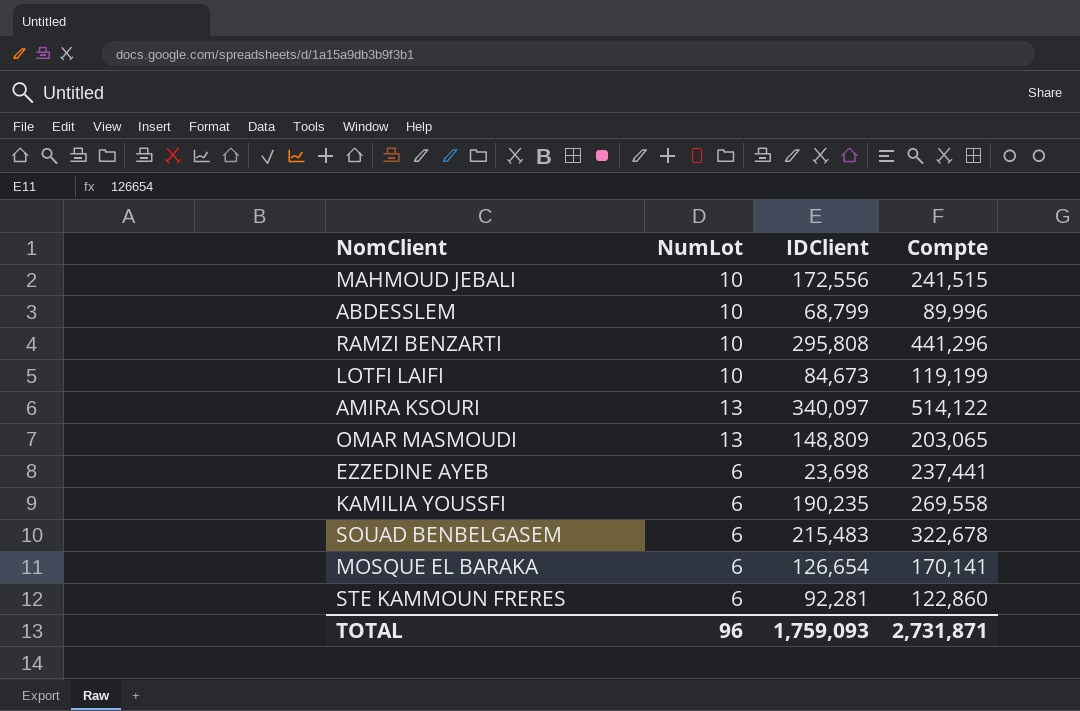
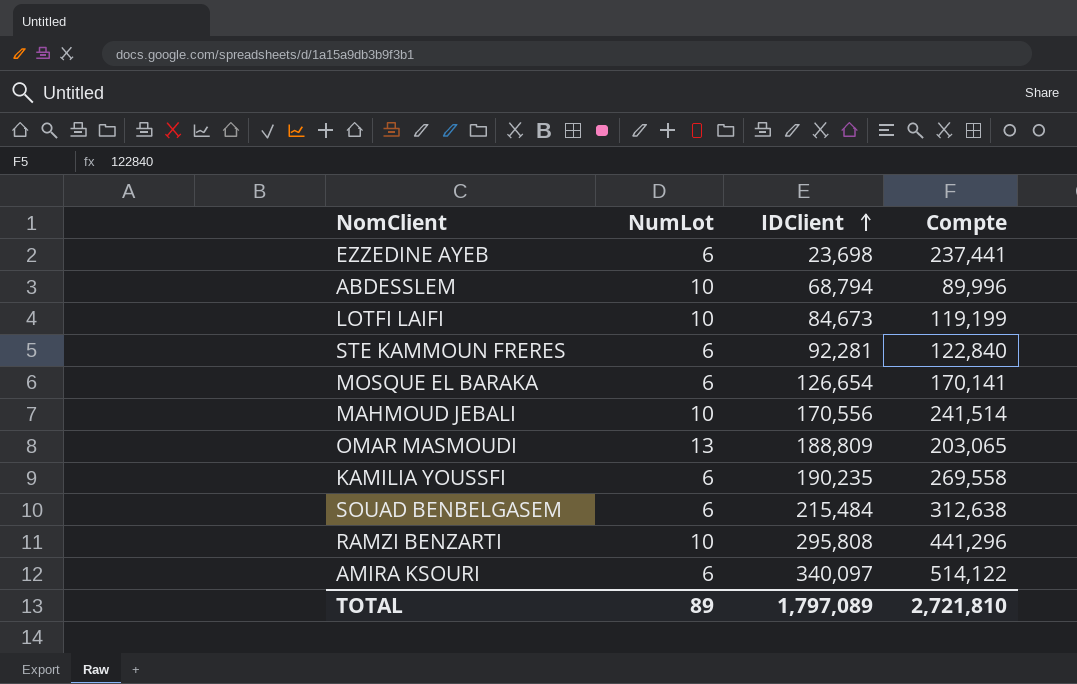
row order: none -> IDClient ascending
ABDESSLEM | IDClient: 68,799 -> 68,794
STE KAMMOUN FRERES | Compte: 122,860 -> 122,840
MAHMOUD JEBALI | IDClient: 172,556 -> 170,556
MAHMOUD JEBALI | Compte: 241,515 -> 241,514
OMAR MASMOUDI | IDClient: 148,809 -> 188,809
SOUAD BENBELGASEM | IDClient: 215,483 -> 215,484
SOUAD BENBELGASEM | Compte: 322,678 -> 312,638
AMIRA KSOURI | NumLot: 13 -> 6
TOTAL | NumLot: 96 -> 89
TOTAL | IDClient: 1,759,093 -> 1,797,089
TOTAL | Compte: 2,731,871 -> 2,721,810

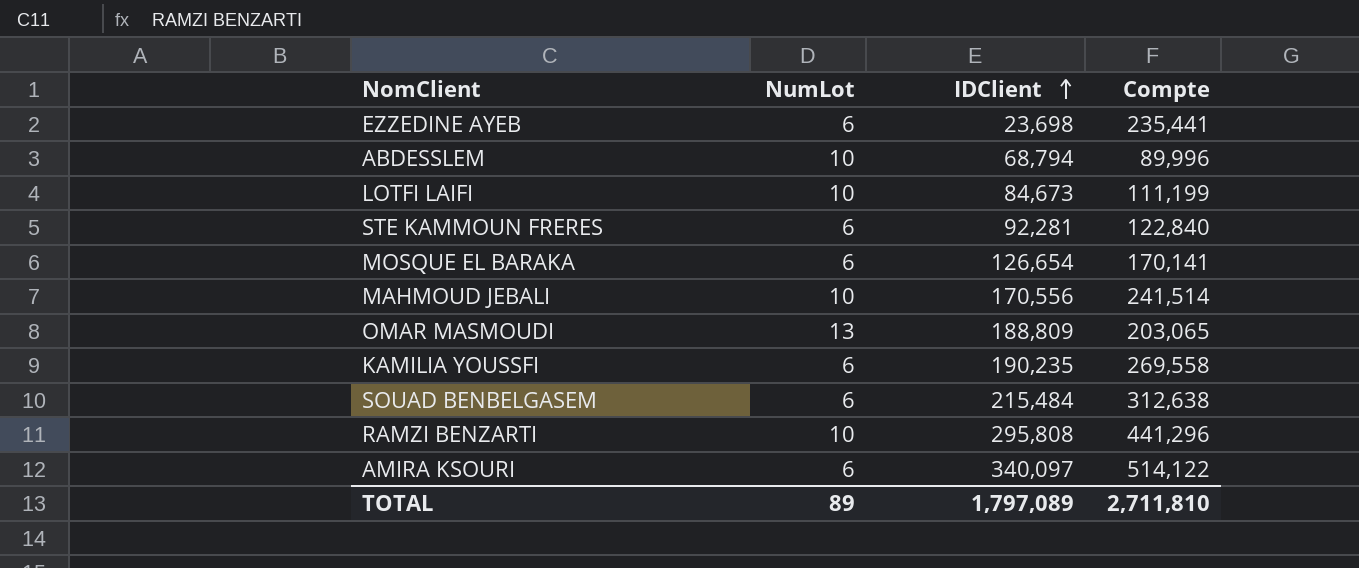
EZZEDINE AYEB | Compte: 237,441 -> 235,441
LOTFI LAIFI | Compte: 119,199 -> 111,199
TOTAL | Compte: 2,721,810 -> 2,711,810

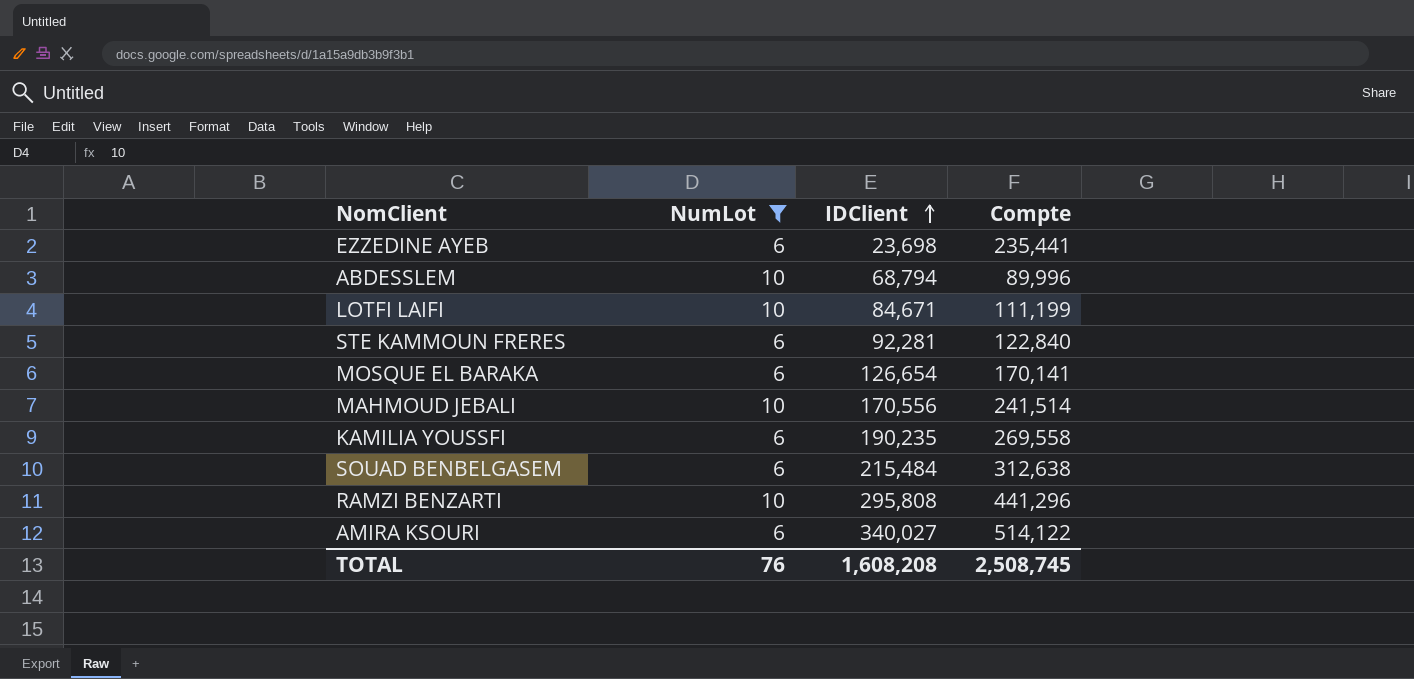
filter: none -> NumLot != 13
LOTFI LAIFI | IDClient: 84,673 -> 84,671
AMIRA KSOURI | IDClient: 340,097 -> 340,027
TOTAL | NumLot: 89 -> 76
TOTAL | IDClient: 1,797,089 -> 1,608,208
TOTAL | Compte: 2,711,810 -> 2,508,745

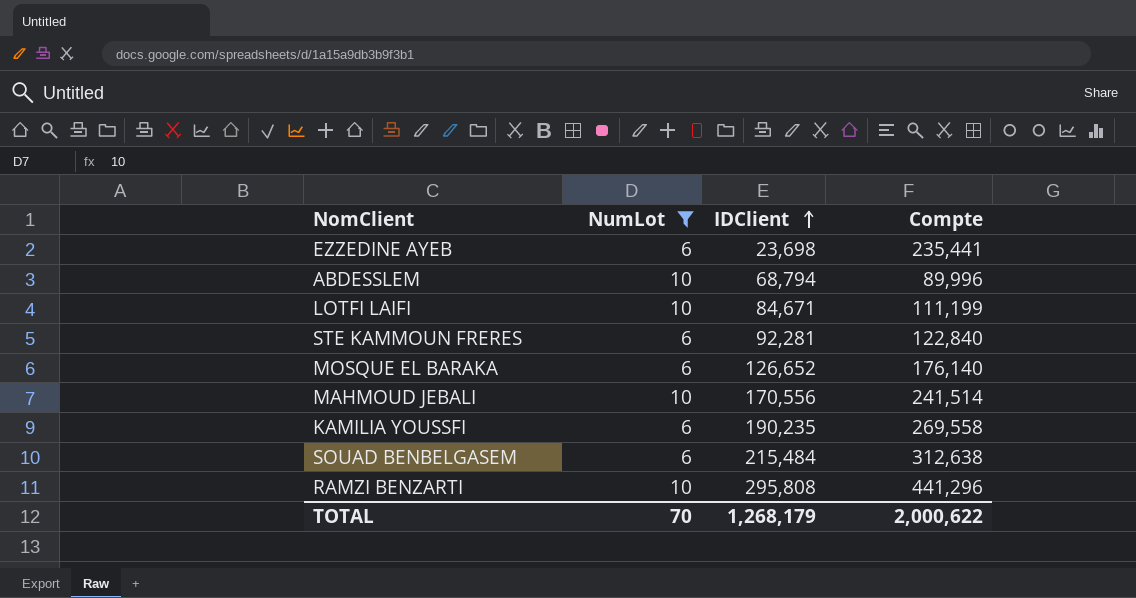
row AMIRA KSOURI: 6 | 340,027 | 514,122 -> none
MOSQUE EL BARAKA | IDClient: 126,654 -> 126,652
MOSQUE EL BARAKA | Compte: 170,141 -> 176,140
TOTAL | NumLot: 76 -> 70
TOTAL | IDClient: 1,608,208 -> 1,268,179
TOTAL | Compte: 2,508,745 -> 2,000,622

